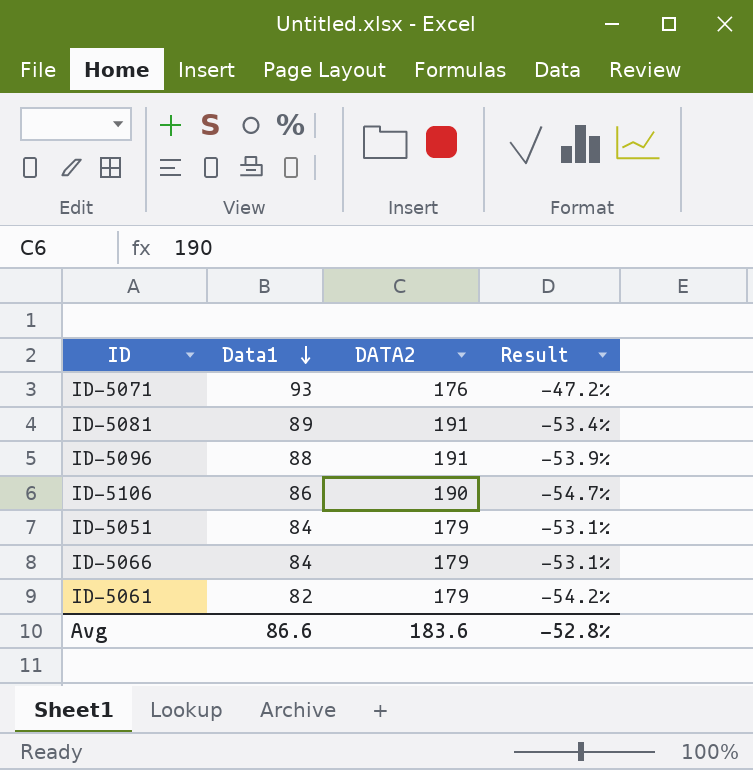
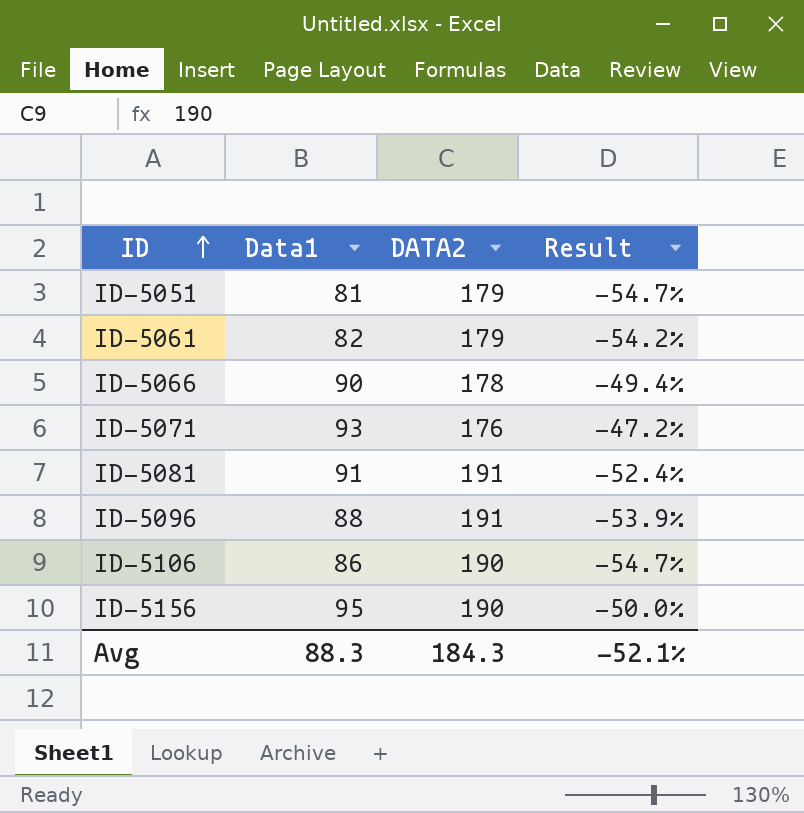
row order: Data1 descending -> ID ascending
ID-5051 | Data1: 84 -> 81
ID-5051 | Result: -53.1% -> -54.7%
ID-5066 | Data1: 84 -> 90
ID-5066 | DATA2: 179 -> 178
ID-5066 | Result: -53.1% -> -49.4%
ID-5081 | Data1: 89 -> 91
ID-5081 | Result: -53.4% -> -52.4%
row ID-5156: none -> 95 | 190 | -50.0%
Avg | Data1: 86.6 -> 88.3
Avg | DATA2: 183.6 -> 184.3
Avg | Result: -52.8% -> -52.1%

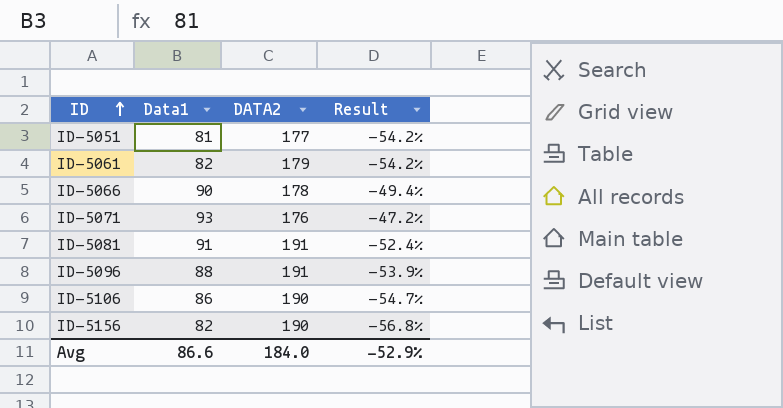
ID-5051 | DATA2: 179 -> 177
ID-5051 | Result: -54.7% -> -54.2%
ID-5156 | Data1: 95 -> 82
ID-5156 | Result: -50.0% -> -56.8%
Avg | Data1: 88.3 -> 86.6
Avg | DATA2: 184.3 -> 184.0
Avg | Result: -52.1% -> -52.9%

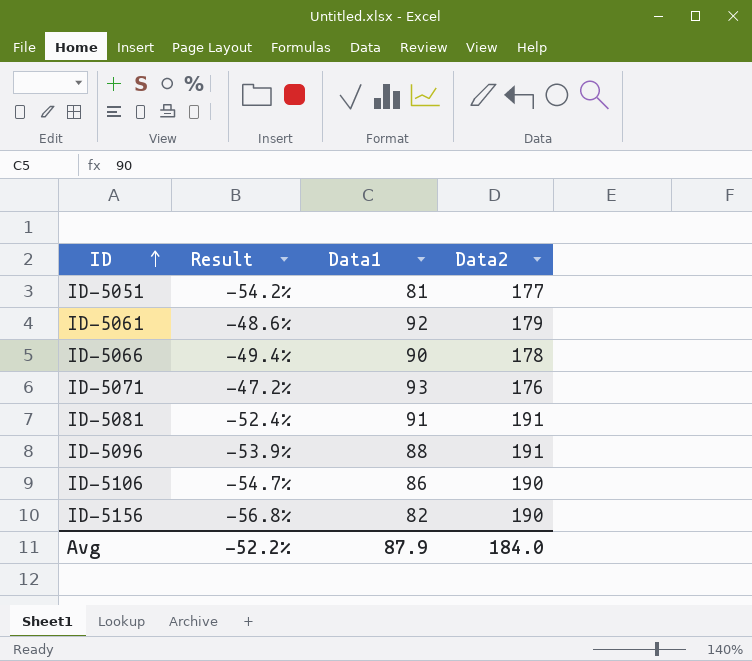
column Result | position: 4 -> 2
column name: DATA2 -> Data2
ID-5061 | Result: -54.2% -> -48.6%
ID-5061 | Data1: 82 -> 92
Avg | Result: -52.9% -> -52.2%
Avg | Data1: 86.6 -> 87.9

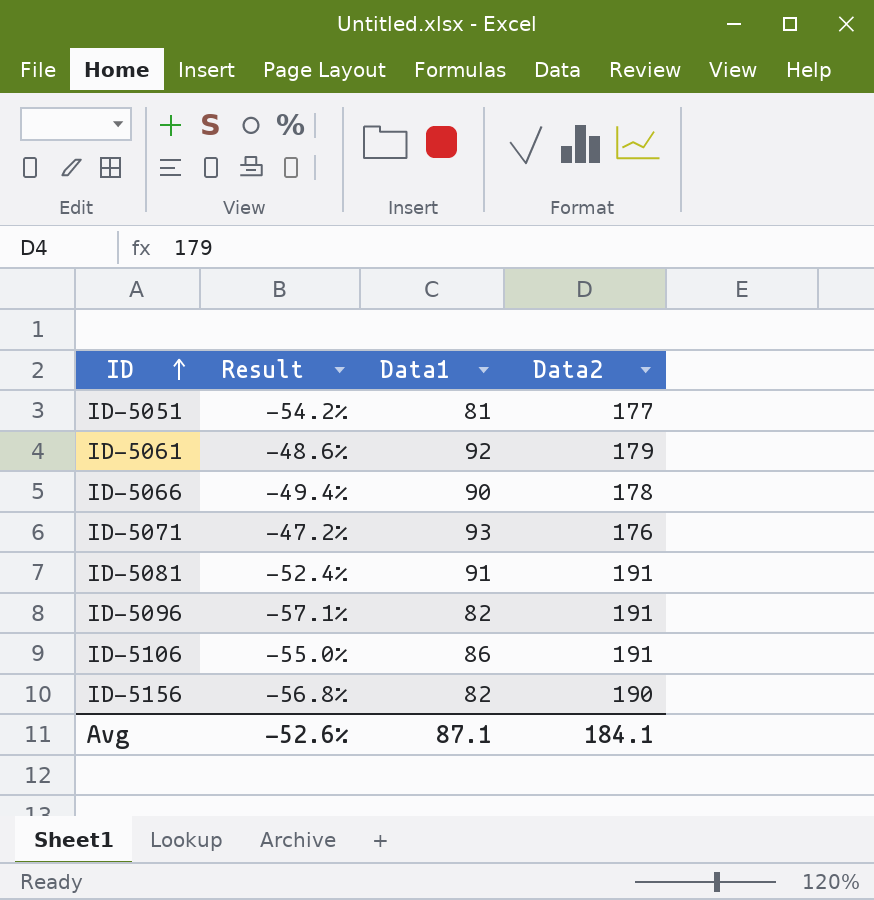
ID-5096 | Result: -53.9% -> -57.1%
ID-5096 | Data1: 88 -> 82
ID-5106 | Result: -54.7% -> -55.0%
ID-5106 | Data2: 190 -> 191
Avg | Result: -52.2% -> -52.6%
Avg | Data1: 87.9 -> 87.1
Avg | Data2: 184.0 -> 184.1

